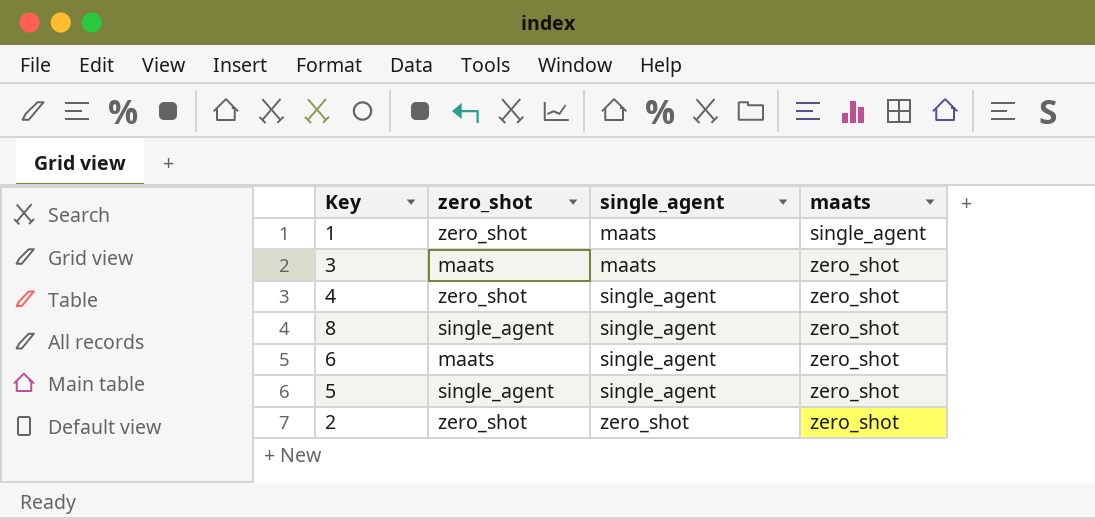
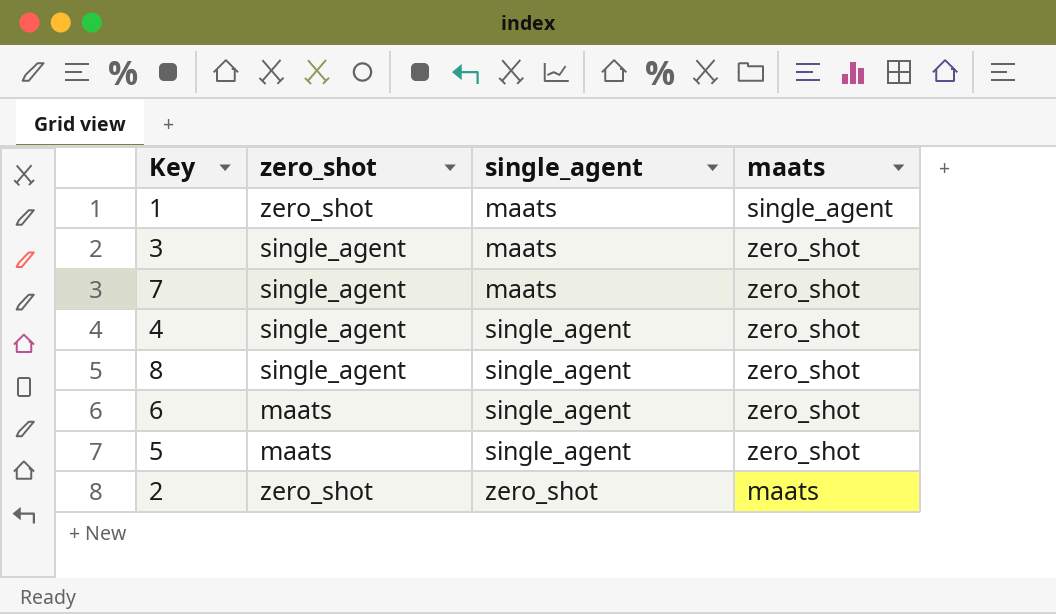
3 | zero_shot: maats -> single_agent
row 7: none -> single_agent | maats | zero_shot
4 | zero_shot: zero_shot -> single_agent
5 | zero_shot: single_agent -> maats
2 | maats: zero_shot -> maats

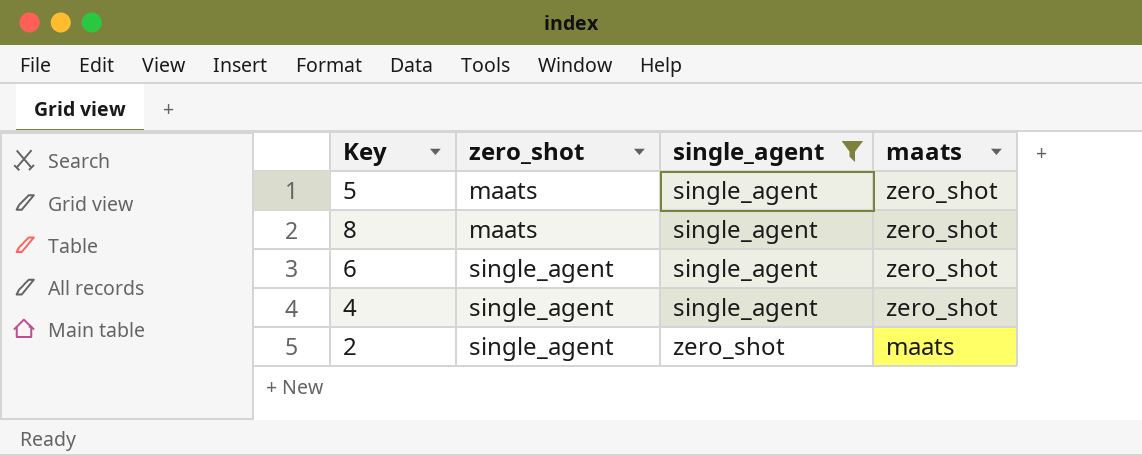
filter: none -> single_agent != maats
row order: single_agent ascending -> zero_shot ascending
8 | zero_shot: single_agent -> maats
6 | zero_shot: maats -> single_agent
2 | zero_shot: zero_shot -> single_agent

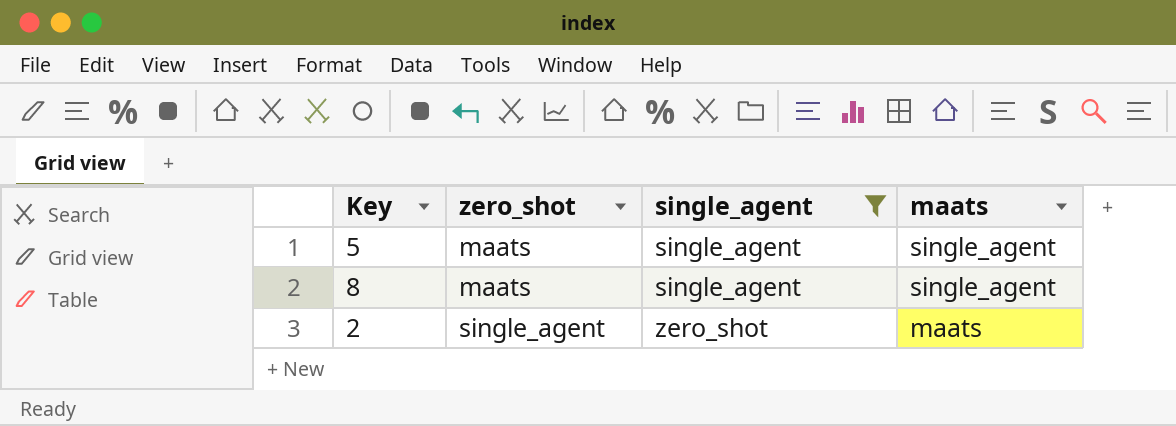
row 6: single_agent | single_agent | zero_shot -> none
row 4: single_agent | single_agent | zero_shot -> none
5 | maats: zero_shot -> single_agent
8 | maats: zero_shot -> single_agent

